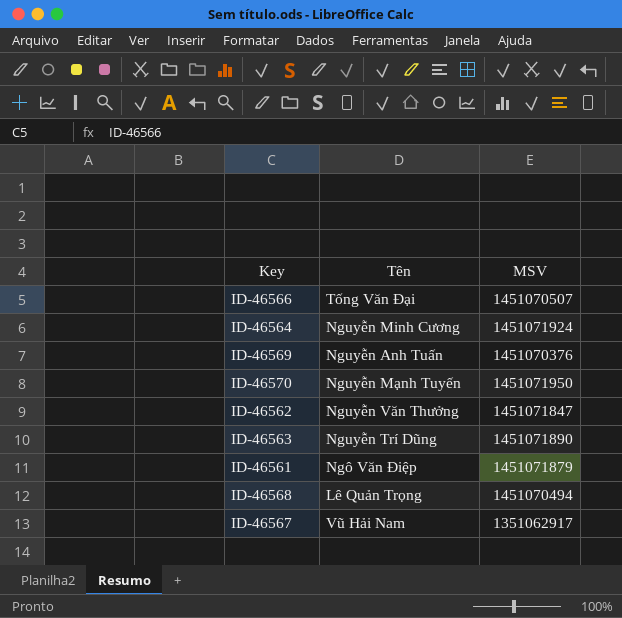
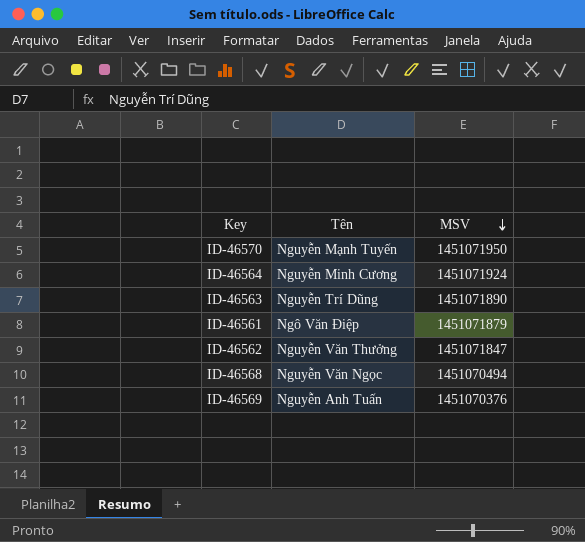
row order: none -> MSV descending
row ID-46566: Tống Văn Đại | 1451070507 -> none
row ID-46567: Vũ Hải Nam | 1351062917 -> none
ID-46568 | Tên: Lê Quản Trọng -> Nguyễn Văn Ngọc

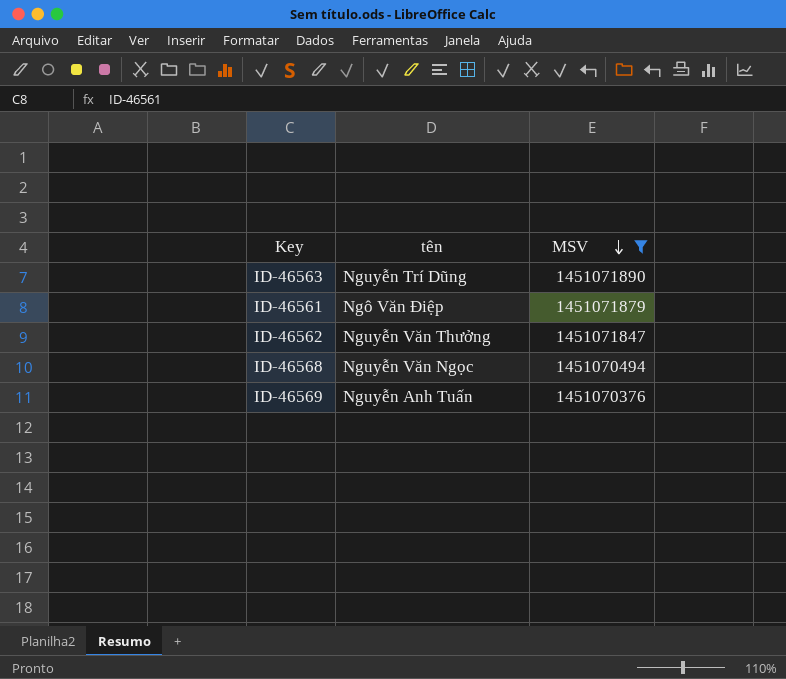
filter: none -> MSV <= 1451071890
column name: Tên -> tên

